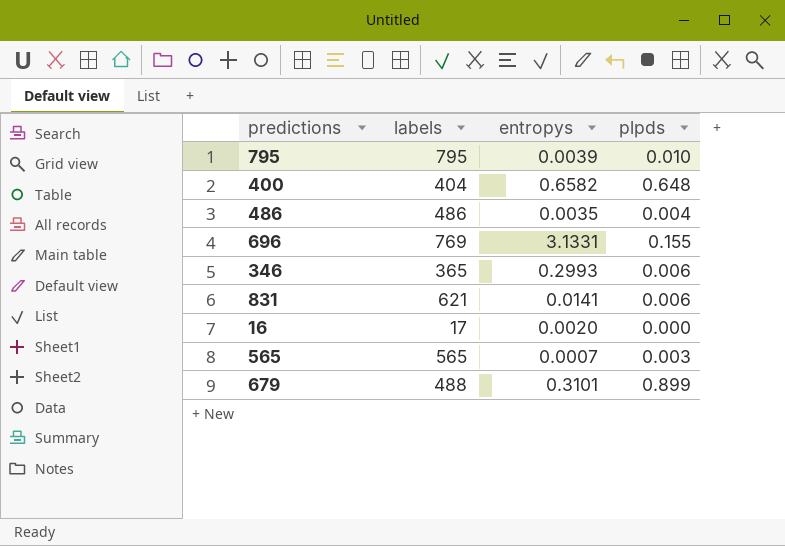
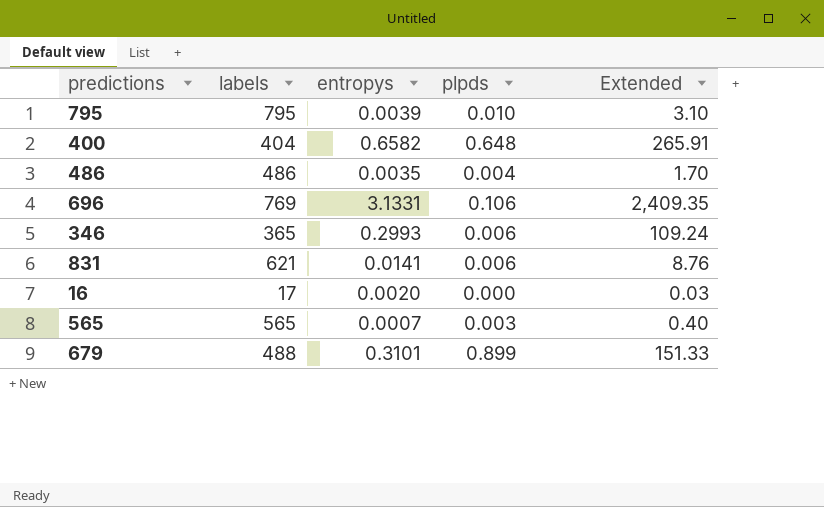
column Extended | formula: none -> [labels] * [entropys]
696 | plpds: 0.155 -> 0.106

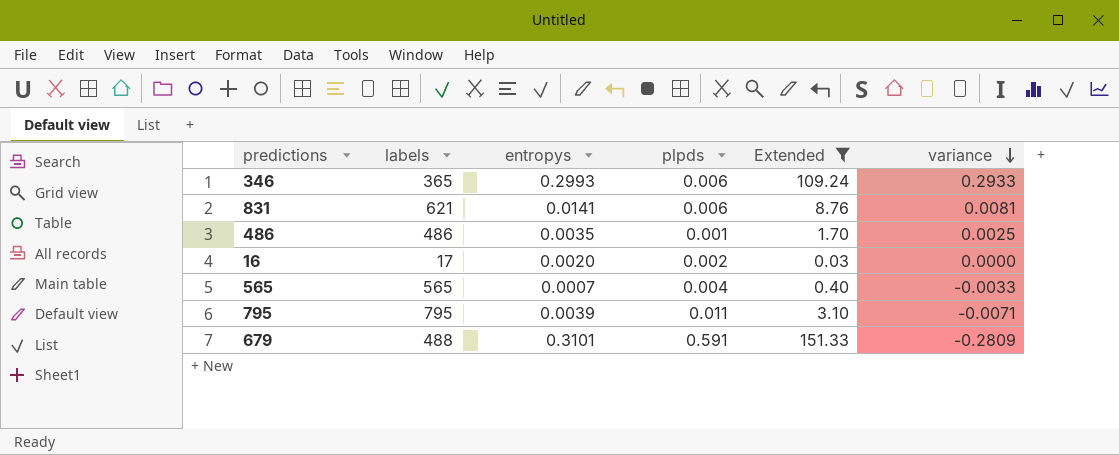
filter: none -> Extended <= 151.33
row order: none -> variance descending
column variance | formula: none -> [entropys] - [plpds]
486 | plpds: 0.004 -> 0.001
16 | plpds: 0.000 -> 0.002
565 | plpds: 0.003 -> 0.004
795 | plpds: 0.010 -> 0.011
679 | plpds: 0.899 -> 0.591

